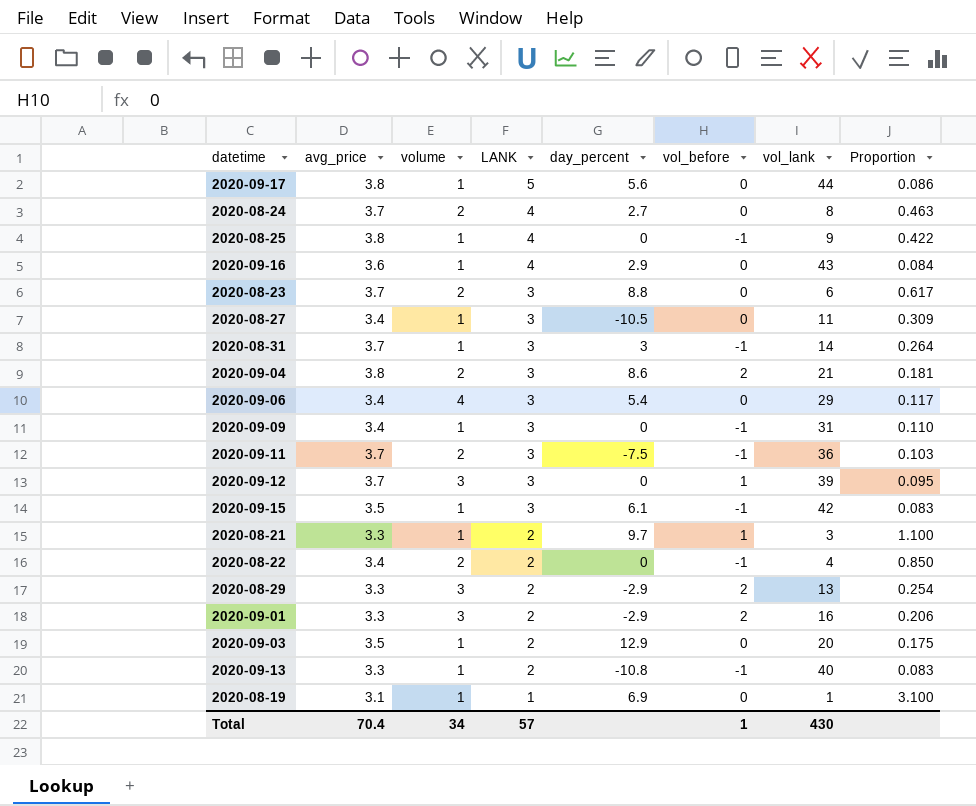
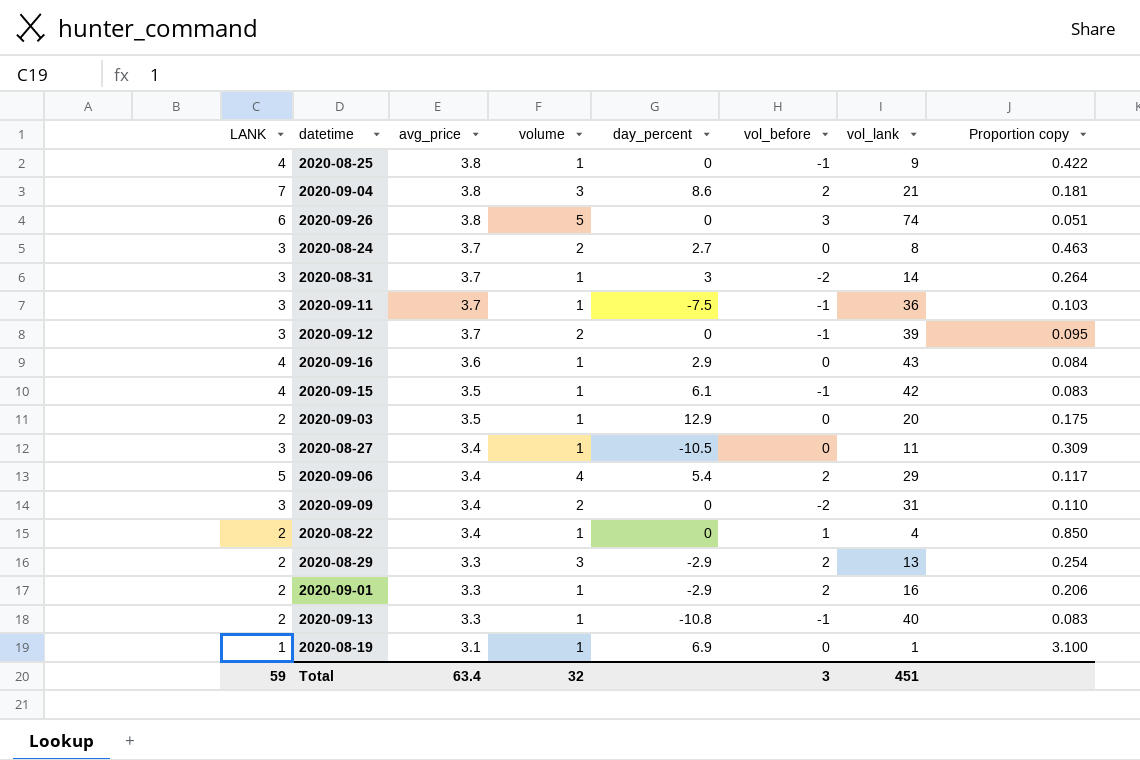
row order: LANK descending -> avg_price descending
column LANK | position: 4 -> 1
column name: Proportion -> Proportion copy
row 2020-09-17: 3.8 | 1 | 5 | 5.6 | 0 | 44 | 0.086 -> none
row 2020-08-23: 3.7 | 2 | 3 | 8.8 | 0 | 6 | 0.617 -> none
row 2020-08-21: 3.3 | 1 | 2 | 9.7 | 1 | 3 | 1.100 -> none
2020-09-04 | LANK: 3 -> 7
2020-09-04 | volume: 2 -> 3
row 2020-09-26: none -> 6 | 3.8 | 5 | 0 | 3 | 74 | 0.051
2020-08-24 | LANK: 4 -> 3
2020-08-31 | vol_before: -1 -> -2
2020-09-11 | volume: 2 -> 1
2020-09-12 | volume: 3 -> 2
2020-09-12 | vol_before: 1 -> -1
2020-09-15 | LANK: 3 -> 4
2020-09-06 | LANK: 3 -> 5
2020-09-06 | vol_before: 0 -> 2
2020-09-09 | volume: 1 -> 2
2020-09-09 | vol_before: -1 -> -2
2020-08-22 | volume: 2 -> 1
2020-08-22 | vol_before: -1 -> 1
2020-09-01 | volume: 3 -> 1
Total | LANK: 57 -> 59
Total | avg_price: 70.4 -> 63.4
Total | volume: 34 -> 32
Total | vol_before: 1 -> 3
Total | vol_lank: 430 -> 451

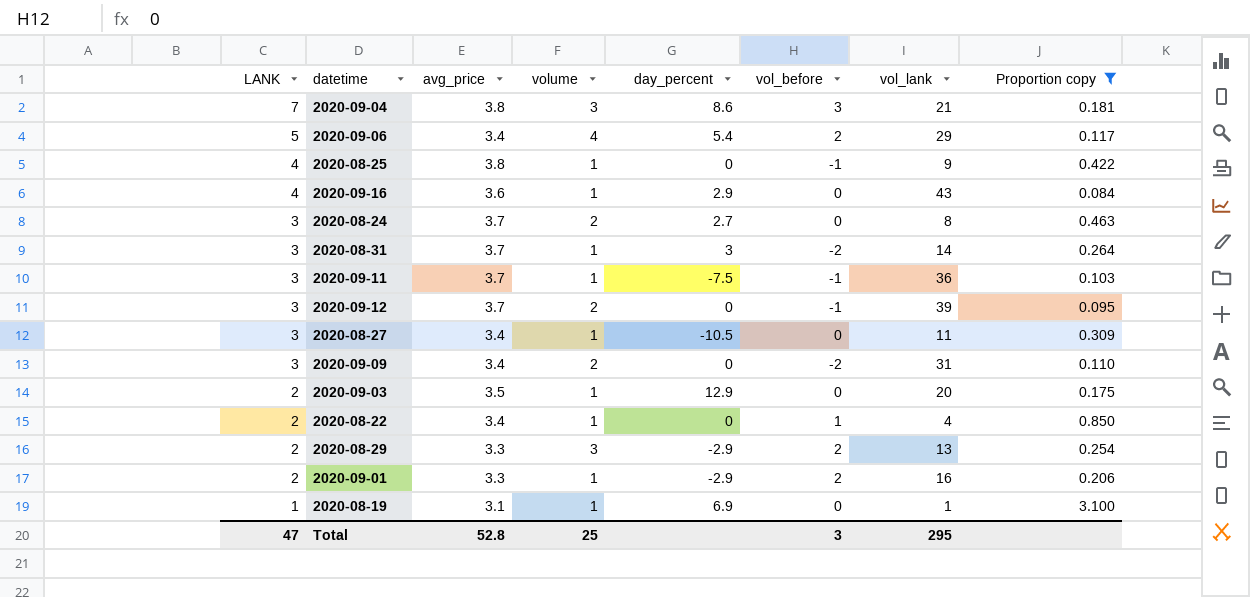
filter: none -> Proportion copy >= 0.084
row order: avg_price descending -> LANK descending
2020-09-04 | vol_before: 2 -> 3
Total | LANK: 59 -> 47
Total | avg_price: 63.4 -> 52.8
Total | volume: 32 -> 25
Total | vol_lank: 451 -> 295

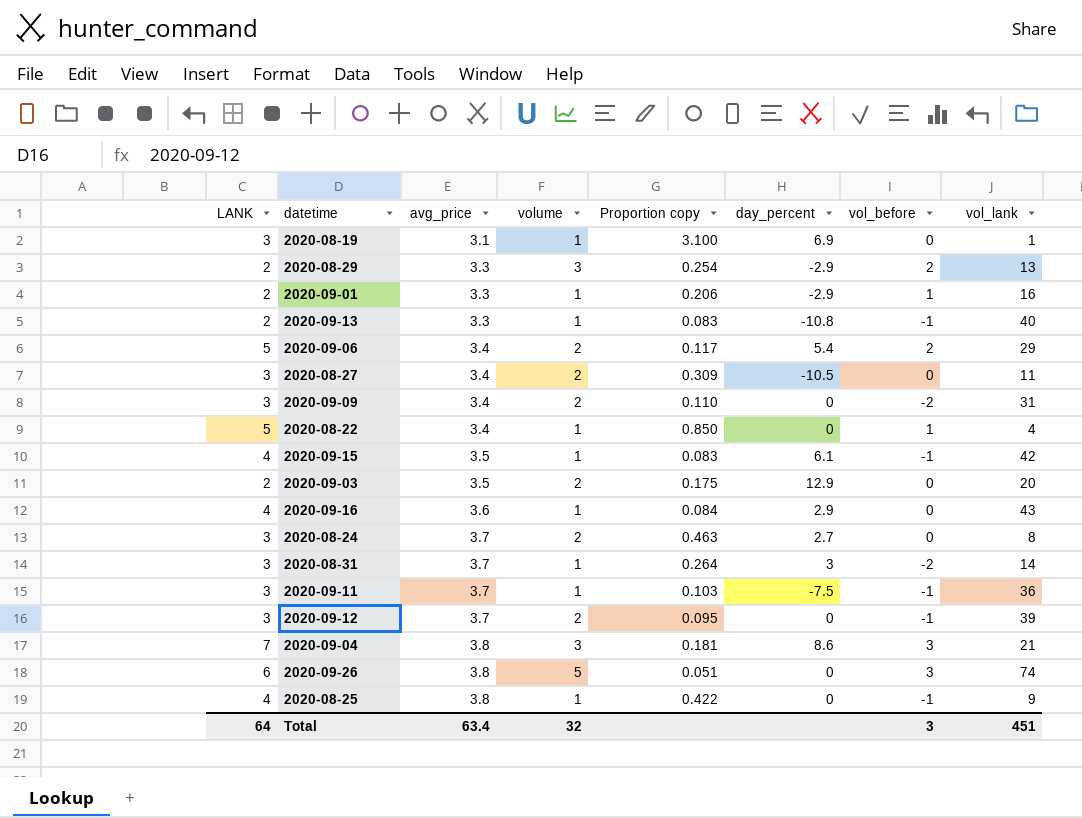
filter: Proportion copy >= 0.084 -> none
row order: LANK descending -> avg_price ascending
column Proportion copy | position: 8 -> 5
2020-08-19 | LANK: 1 -> 3
2020-09-01 | vol_before: 2 -> 1
2020-09-06 | volume: 4 -> 2
2020-08-27 | volume: 1 -> 2
2020-08-22 | LANK: 2 -> 5
2020-09-03 | volume: 1 -> 2
Total | LANK: 47 -> 64
Total | avg_price: 52.8 -> 63.4
Total | volume: 25 -> 32
Total | vol_lank: 295 -> 451

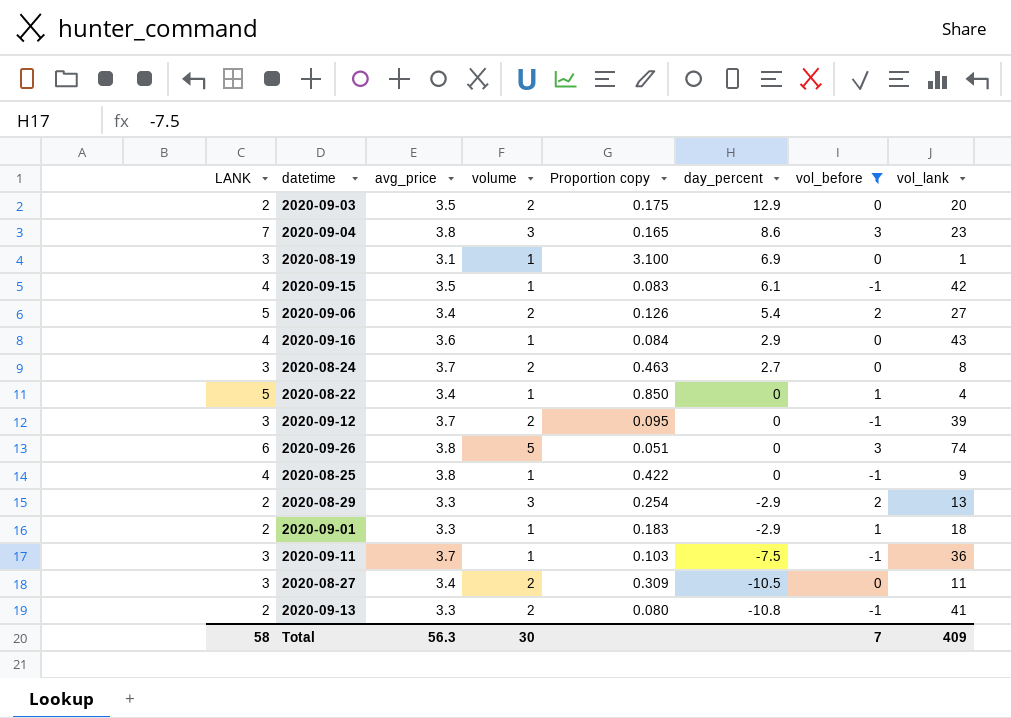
filter: none -> vol_before != -2
row order: avg_price ascending -> day_percent descending
2020-09-04 | Proportion copy: 0.181 -> 0.165
2020-09-04 | vol_lank: 21 -> 23
2020-09-06 | Proportion copy: 0.117 -> 0.126
2020-09-06 | vol_lank: 29 -> 27
2020-09-01 | Proportion copy: 0.206 -> 0.183
2020-09-01 | vol_lank: 16 -> 18
2020-09-13 | volume: 1 -> 2
2020-09-13 | Proportion copy: 0.083 -> 0.080
2020-09-13 | vol_lank: 40 -> 41
Total | LANK: 64 -> 58
Total | avg_price: 63.4 -> 56.3
Total | volume: 32 -> 30
Total | vol_before: 3 -> 7
Total | vol_lank: 451 -> 409

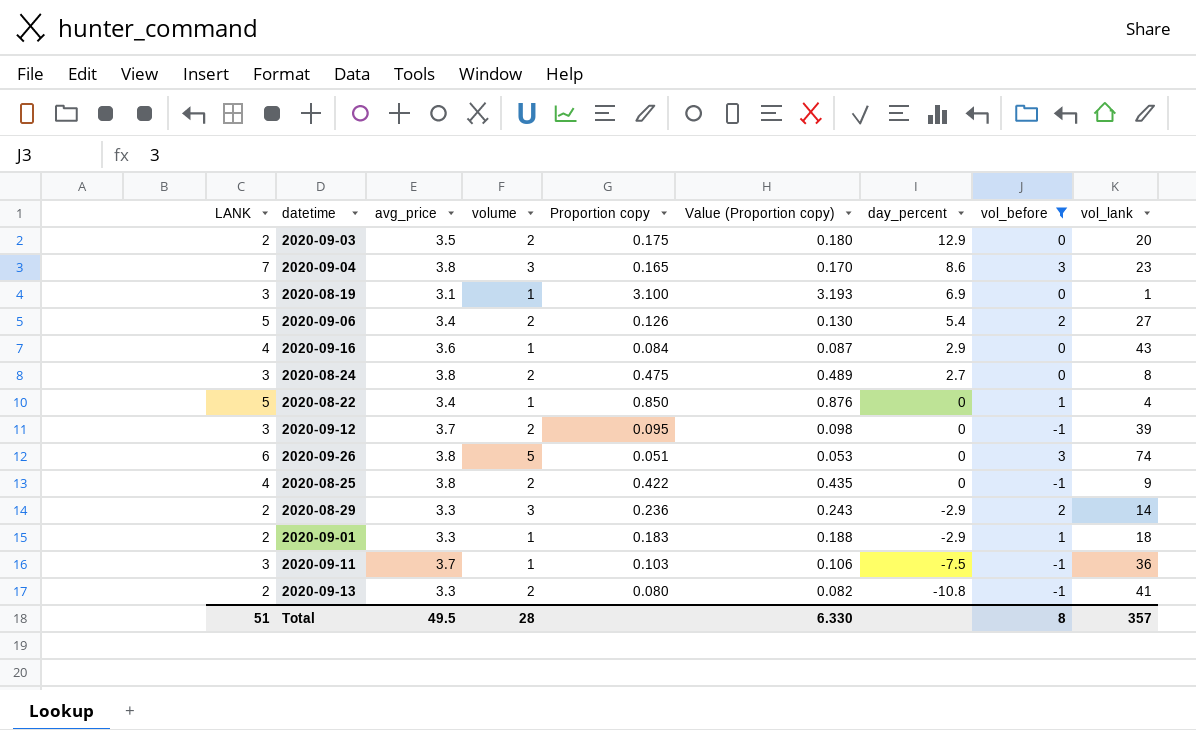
column Value (Proportion copy) | formula: none -> [Proportion copy] * 1.03
row 2020-09-15: 4 | 3.5 | 1 | 0.083 | 6.1 | -1 | 42 -> none
row 2020-08-27: 3 | 3.4 | 2 | 0.309 | -10.5 | 0 | 11 -> none
2020-08-24 | avg_price: 3.7 -> 3.8
2020-08-24 | Proportion copy: 0.463 -> 0.475
2020-08-25 | volume: 1 -> 2
2020-08-29 | Proportion copy: 0.254 -> 0.236
2020-08-29 | vol_lank: 13 -> 14
Total | LANK: 58 -> 51
Total | avg_price: 56.3 -> 49.5
Total | volume: 30 -> 28
Total | vol_before: 7 -> 8
Total | vol_lank: 409 -> 357

